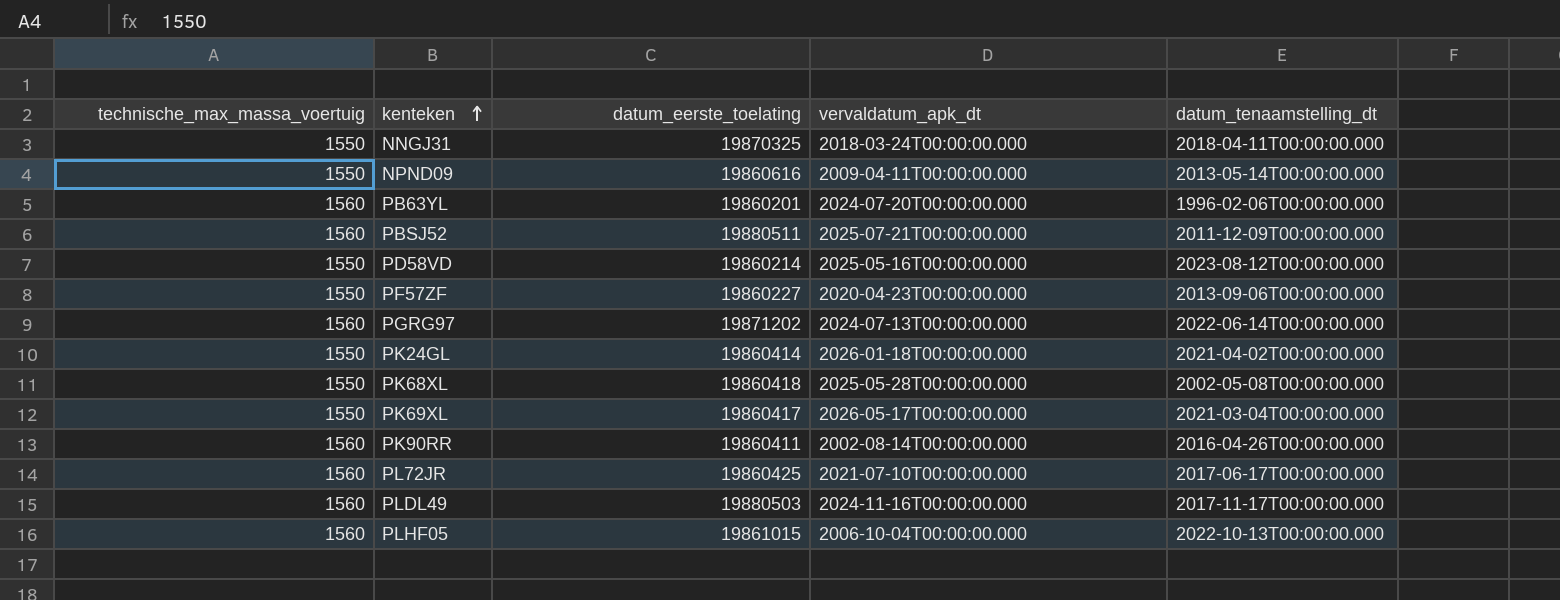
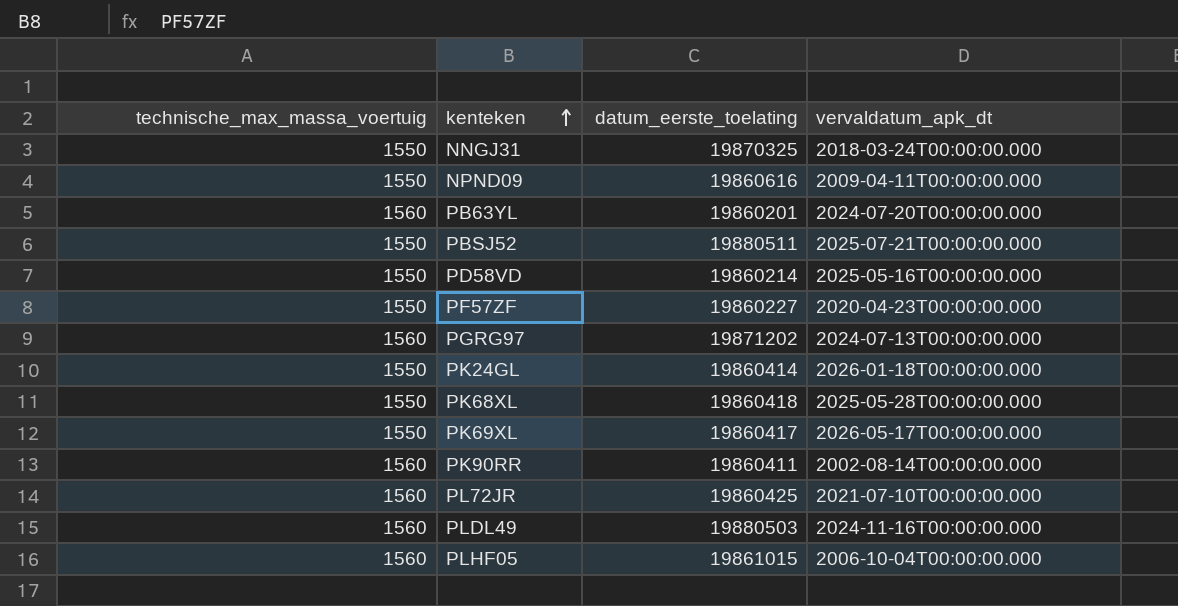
column datum_tenaamstelling_dt | position: 5 -> none
PBSJ52 | technische_max_massa_voertuig: 1560 -> 1550

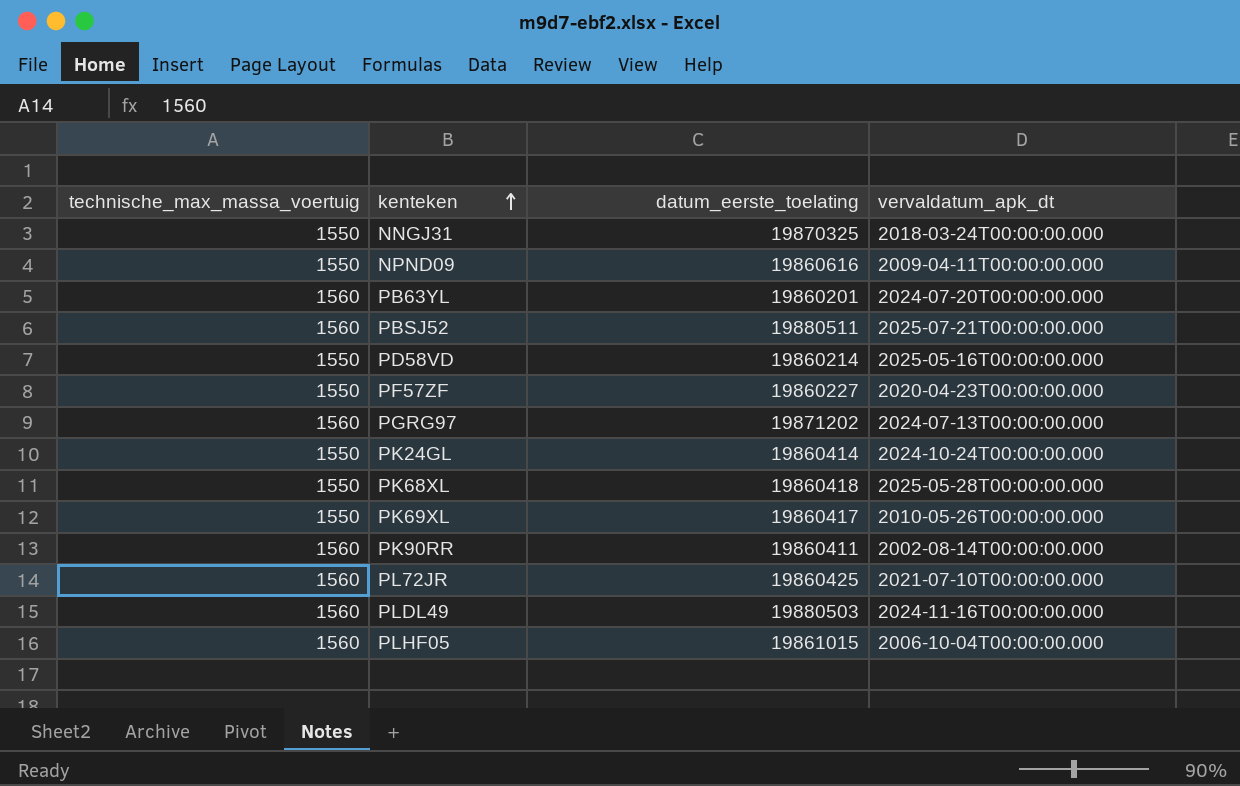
PBSJ52 | technische_max_massa_voertuig: 1550 -> 1560
PK24GL | vervaldatum_apk_dt: 2026-01-18T00:00:00.000 -> 2024-10-24T00:00:00.000
PK69XL | vervaldatum_apk_dt: 2026-05-17T00:00:00.000 -> 2010-05-26T00:00:00.000

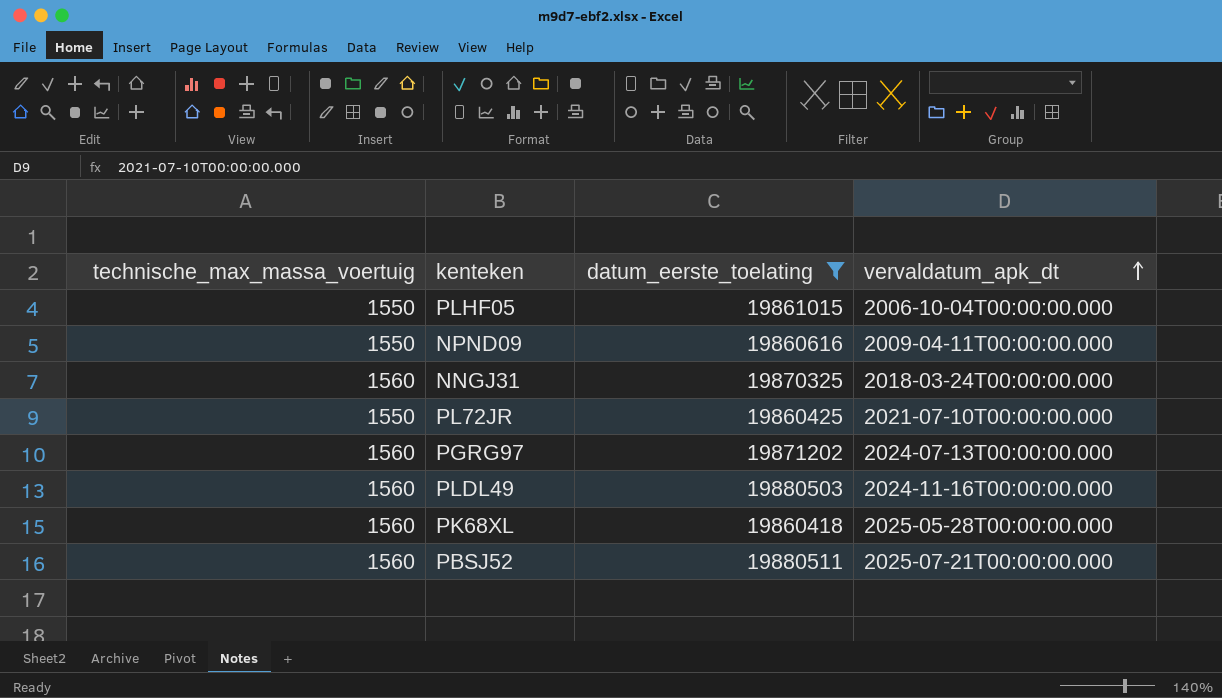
filter: none -> datum_eerste_toelating >= 19860418
row order: kenteken ascending -> vervaldatum_apk_dt ascending
PLHF05 | technische_max_massa_voertuig: 1560 -> 1550
NNGJ31 | technische_max_massa_voertuig: 1550 -> 1560
PL72JR | technische_max_massa_voertuig: 1560 -> 1550
PK68XL | technische_max_massa_voertuig: 1550 -> 1560

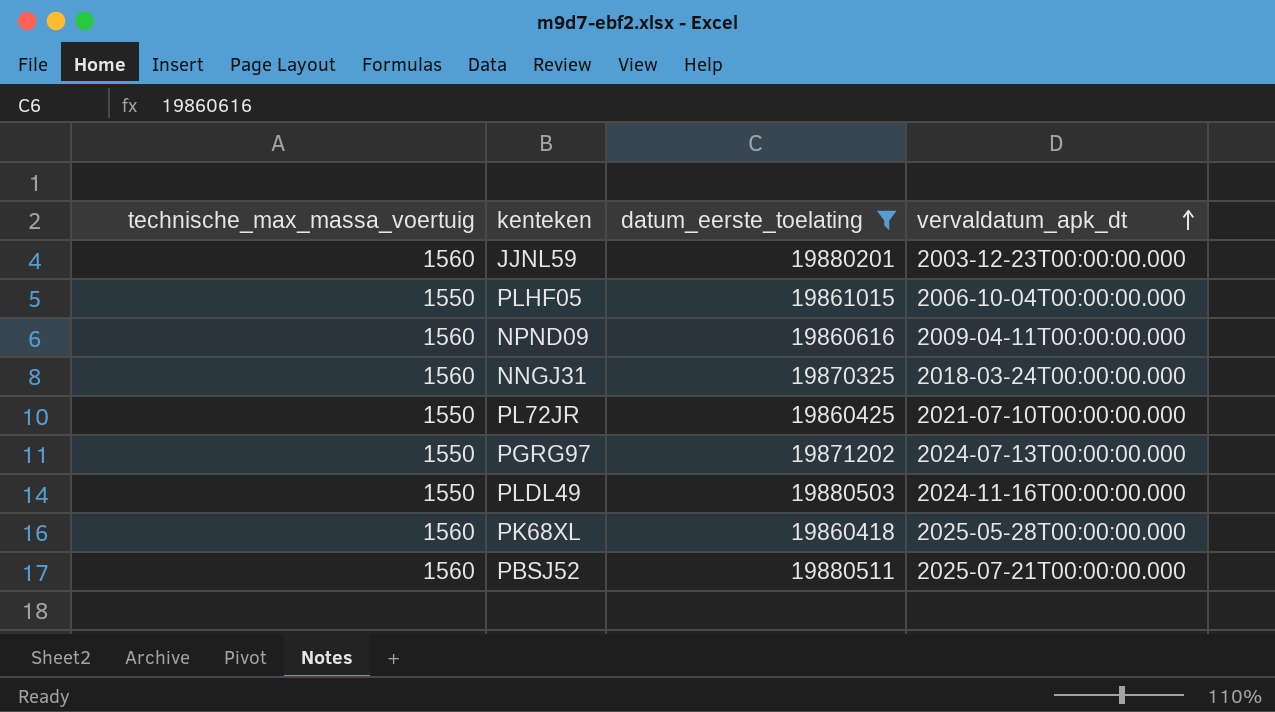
row JJNL59: none -> 1560 | 19880201 | 2003-12-23T00:00:00.000
NPND09 | technische_max_massa_voertuig: 1550 -> 1560
PGRG97 | technische_max_massa_voertuig: 1560 -> 1550
PLDL49 | technische_max_massa_voertuig: 1560 -> 1550

